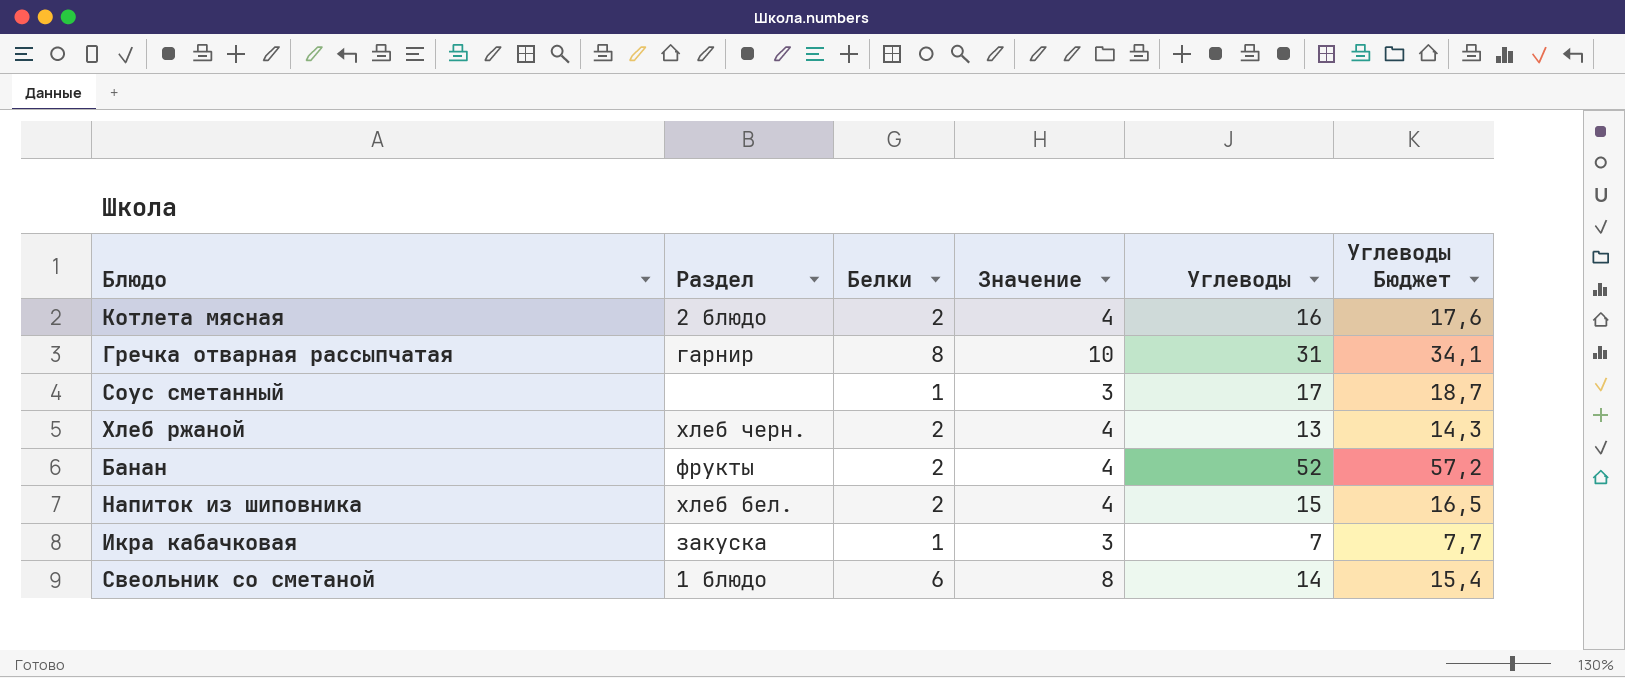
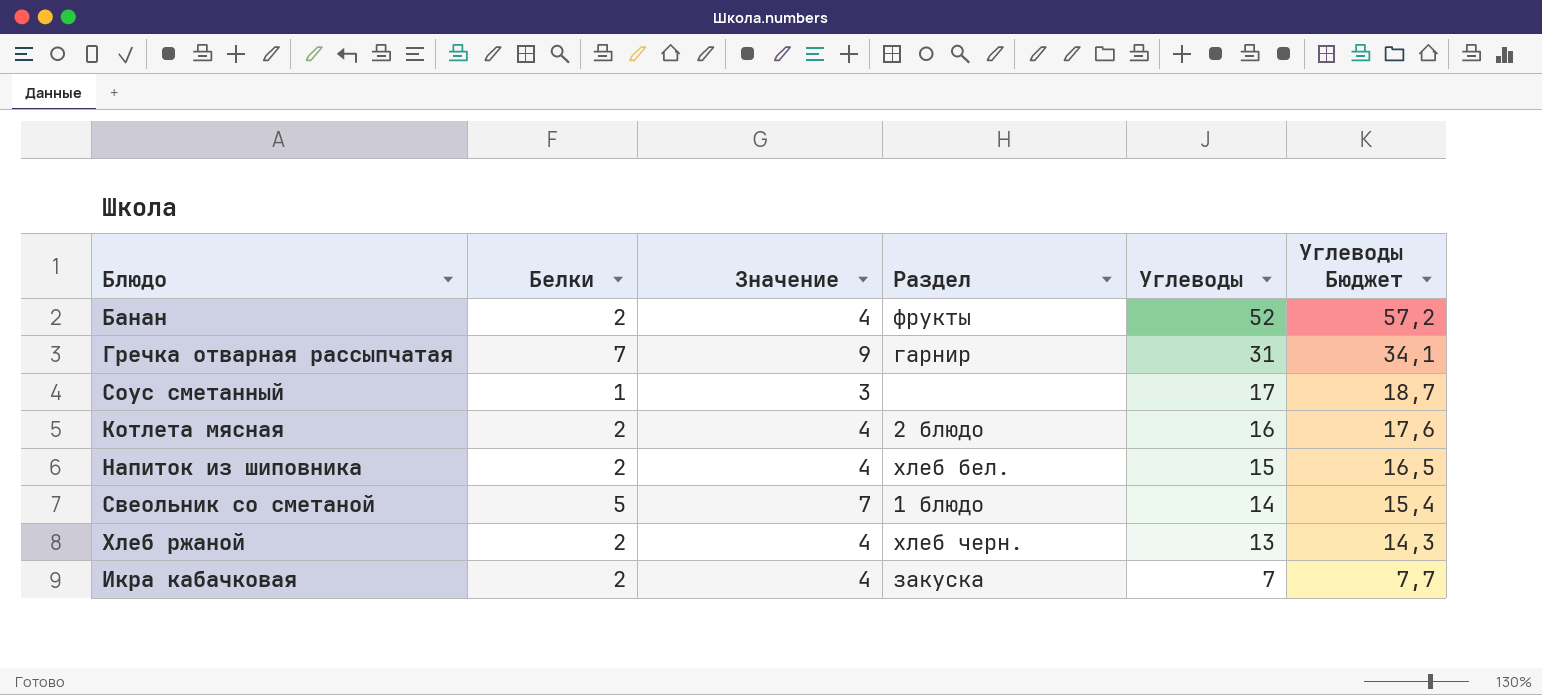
row order: none -> Углеводы descending
column Раздел | position: 2 -> 4
Гречка отварная рассыпчатая | Белки: 8 -> 7
Гречка отварная рассыпчатая | Значение: 10 -> 9
Свеольник со сметаной | Белки: 6 -> 5
Свеольник со сметаной | Значение: 8 -> 7
Икра кабачковая | Белки: 1 -> 2
Икра кабачковая | Значение: 3 -> 4

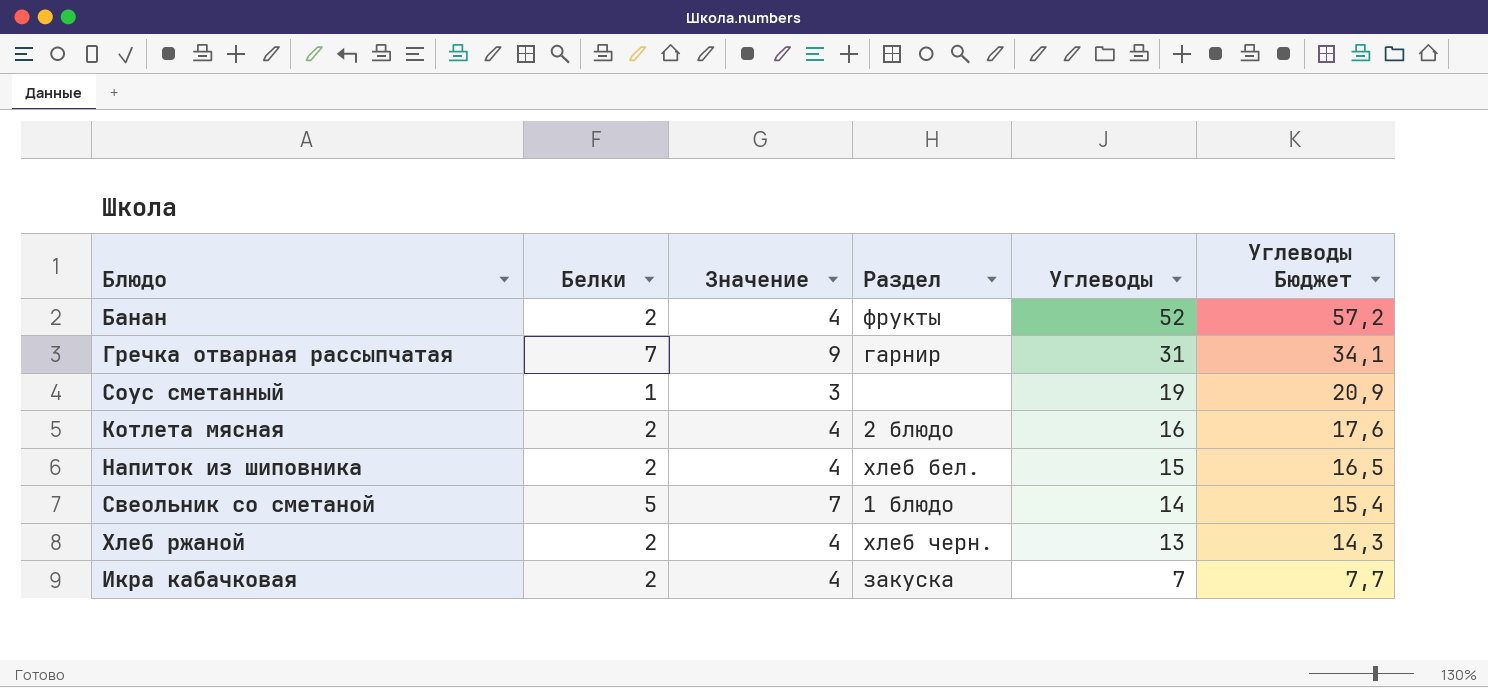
Соус сметанный | Углеводы: 17 -> 19
Соус сметанный | Углеводы Бюджет: 18,7 -> 20,9

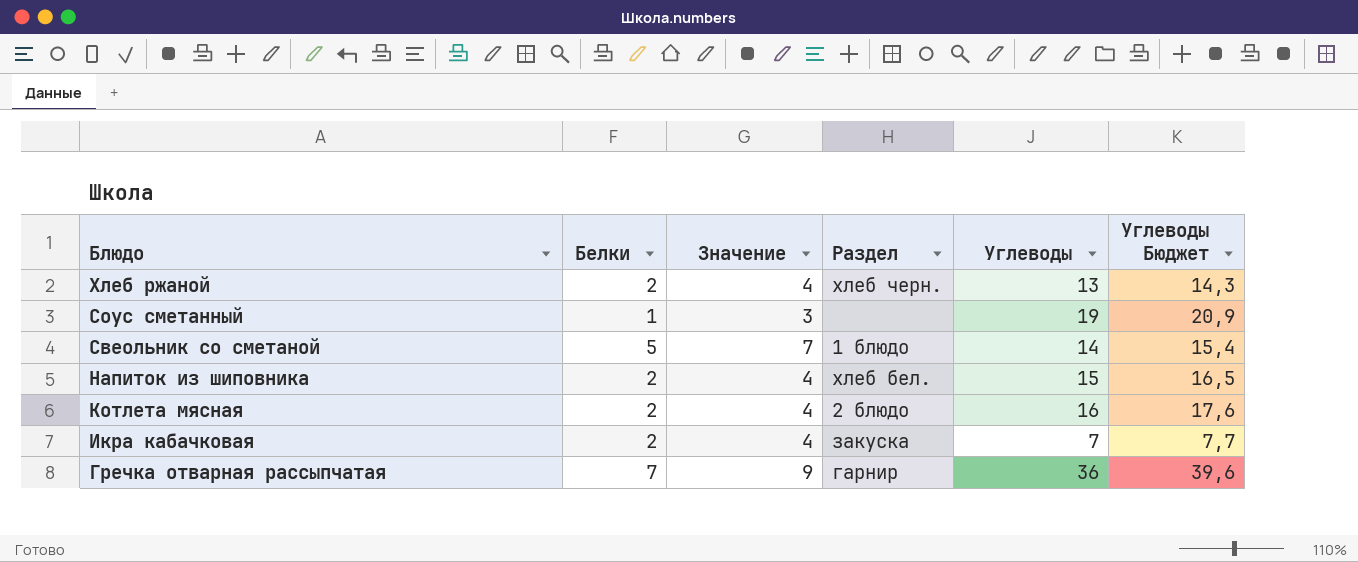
row order: Углеводы descending -> Блюдо descending
row Банан: 2 | 4 | фрукты | 52 | 57,2 -> none
Гречка отварная рассыпчатая | Углеводы: 31 -> 36
Гречка отварная рассыпчатая | Углеводы Бюджет: 34,1 -> 39,6

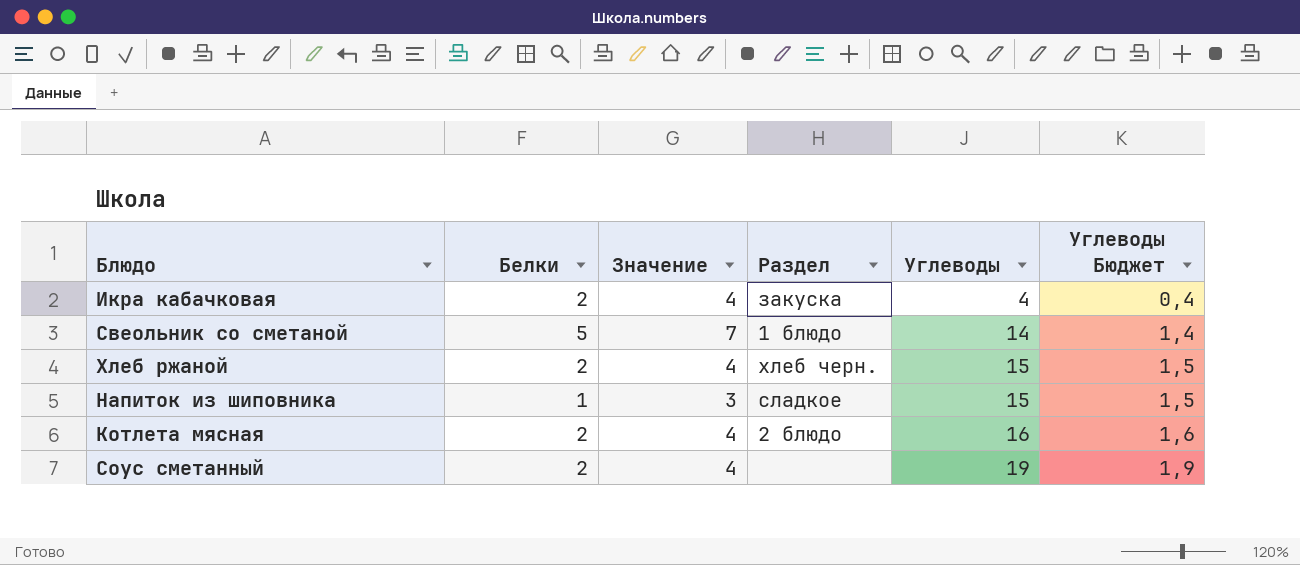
row order: Блюдо descending -> Углеводы ascending
column Углеводы Бюджет | formula: [Углеводы] * 1,1 -> [Углеводы] * 0,1
row Гречка отварная рассыпчатая: 7 | 9 | гарнир | 36 | 39,6 -> none
Икра кабачковая | Углеводы: 7 -> 4
Хлеб ржаной | Углеводы: 13 -> 15
Напиток из шиповника | Белки: 2 -> 1
Напиток из шиповника | Значение: 4 -> 3
Напиток из шиповника | Раздел: хлеб бел. -> сладкое
Соус сметанный | Белки: 1 -> 2
Соус сметанный | Значение: 3 -> 4

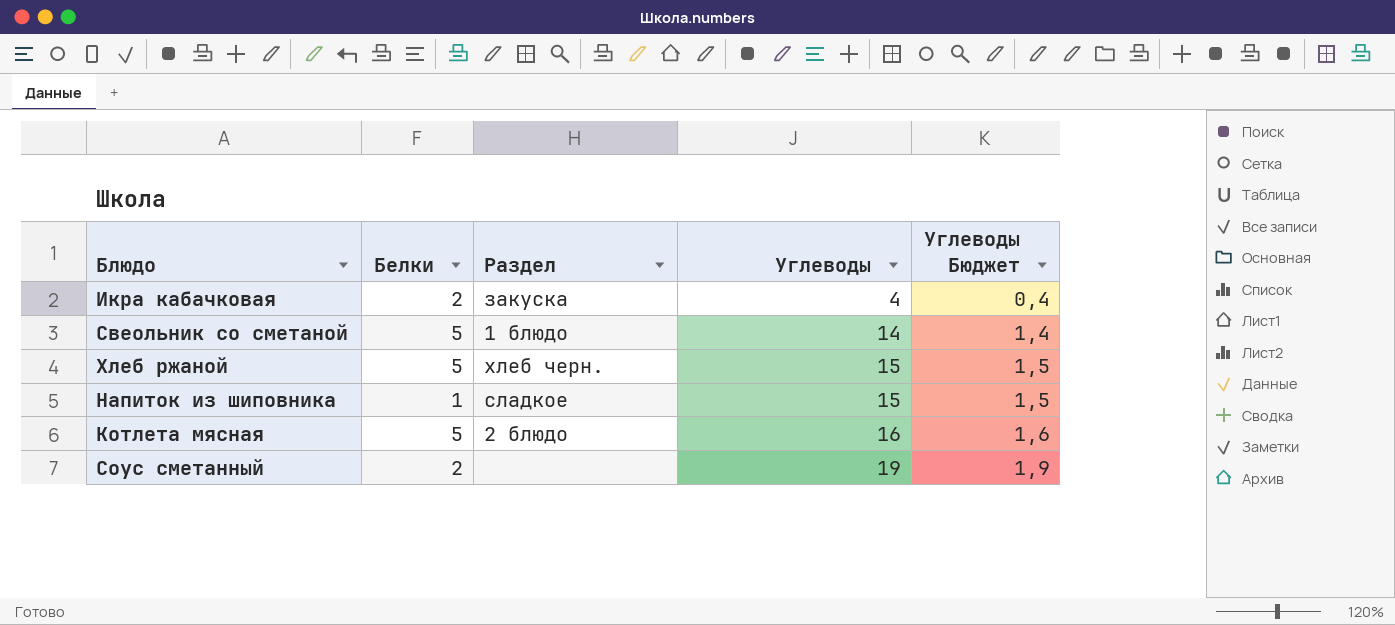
column Значение | formula: [Белки] + 2 -> none
Хлеб ржаной | Белки: 2 -> 5
Котлета мясная | Белки: 2 -> 5

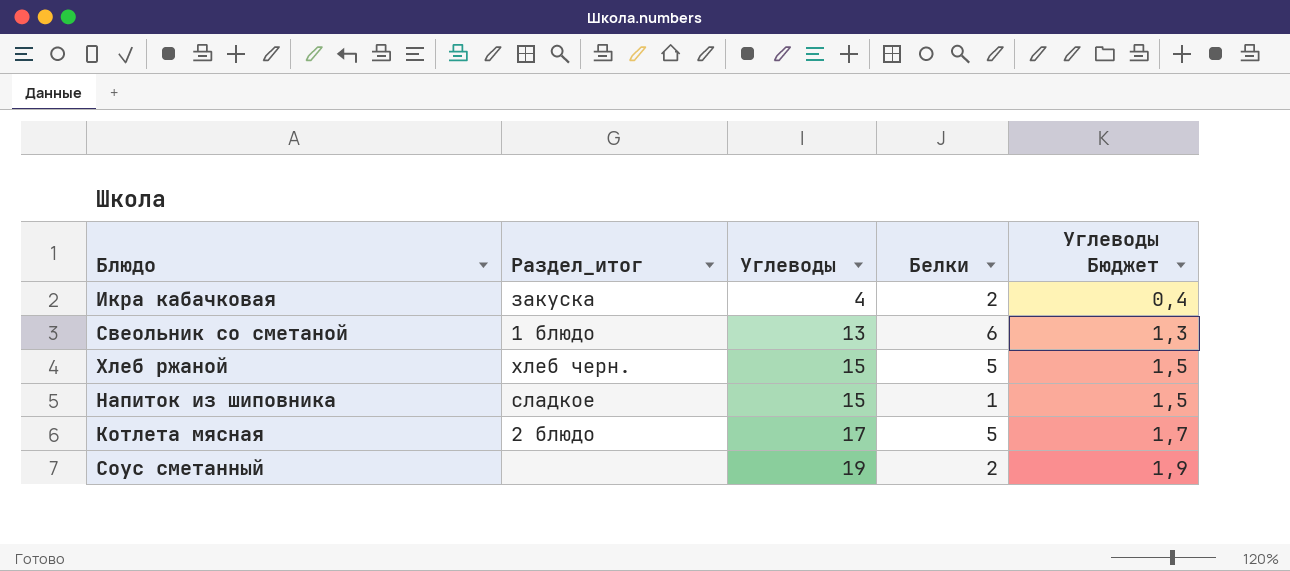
column name: Раздел -> Раздел_итог
column Белки | position: 2 -> 4
Свеольник со сметаной | Углеводы: 14 -> 13
Свеольник со сметаной | Белки: 5 -> 6
Свеольник со сметаной | Углеводы Бюджет: 1,4 -> 1,3
Котлета мясная | Углеводы: 16 -> 17
Котлета мясная | Углеводы Бюджет: 1,6 -> 1,7

